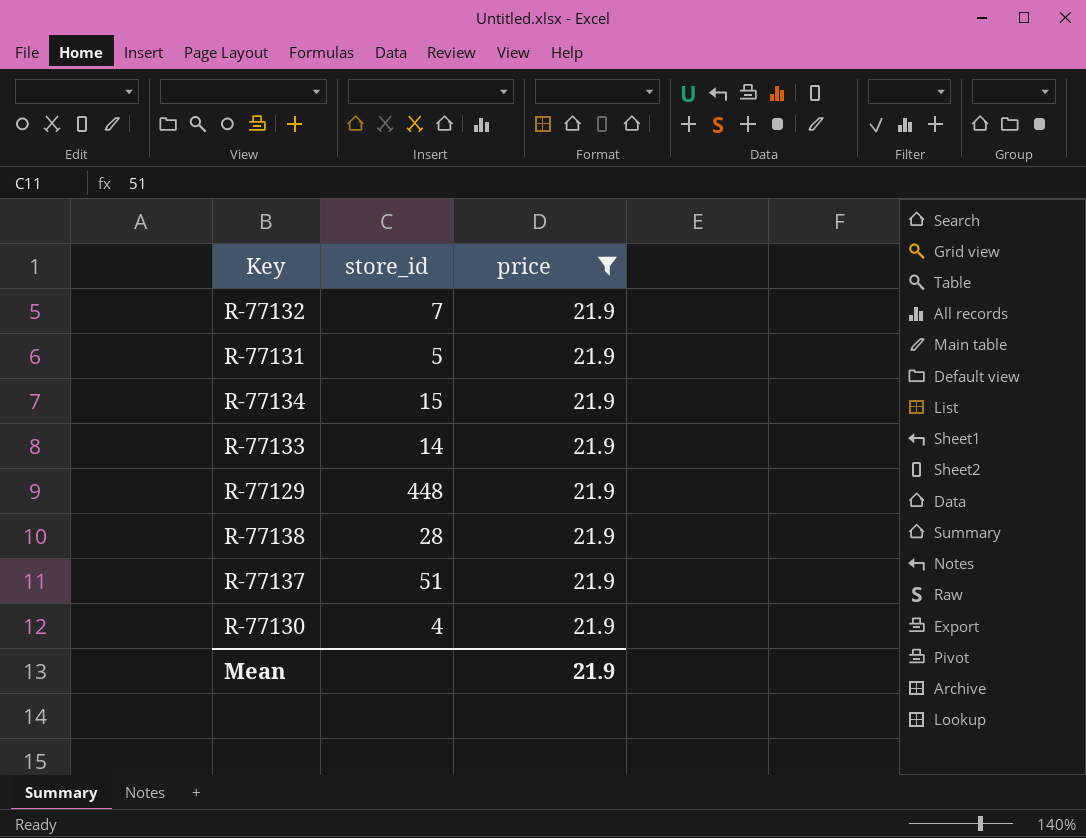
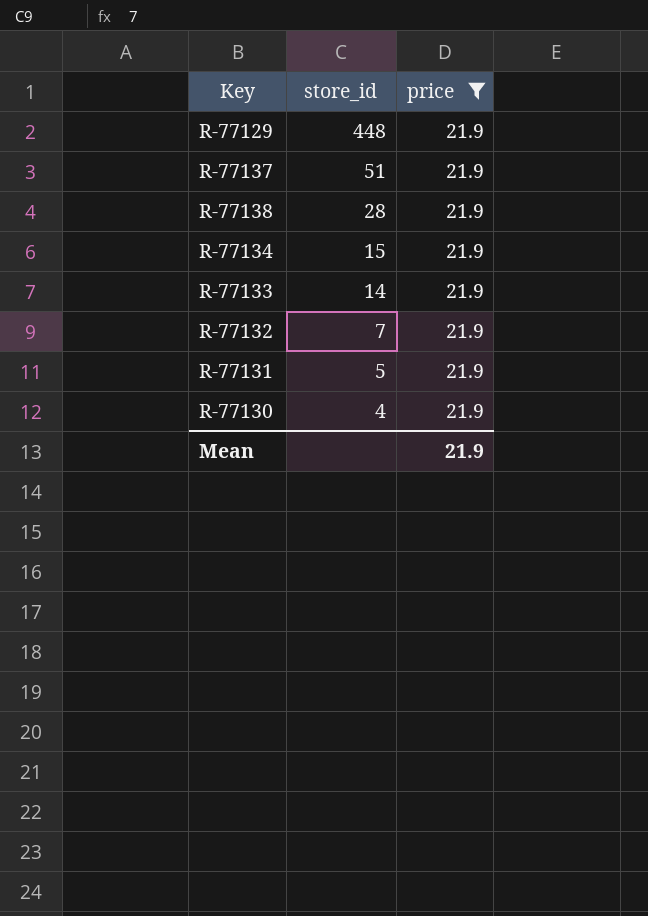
row order: none -> store_id descending

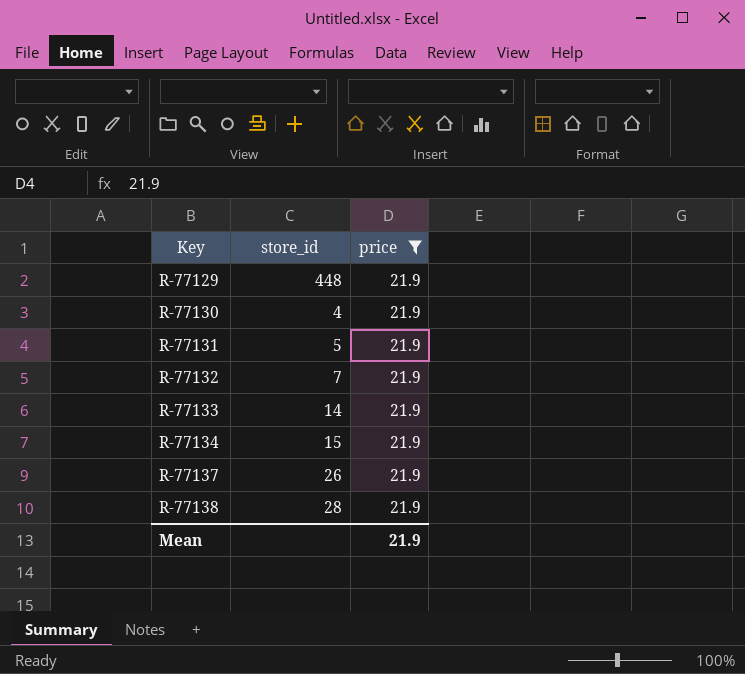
row order: store_id descending -> Key ascending
R-77137 | store_id: 51 -> 26

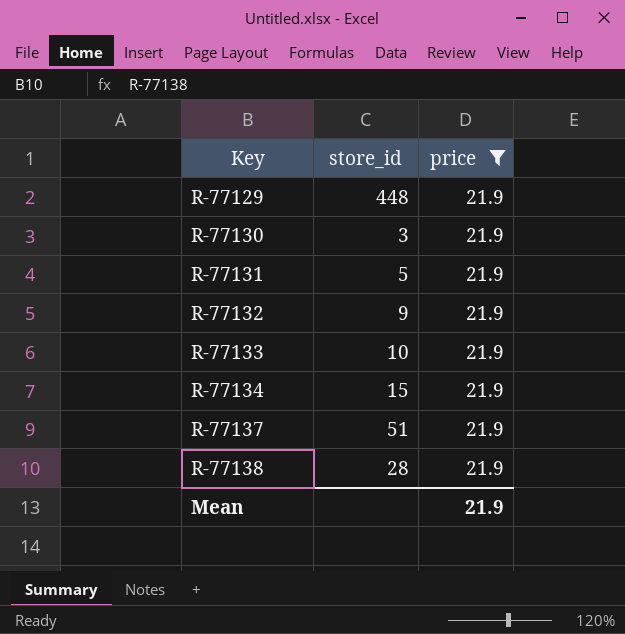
R-77130 | store_id: 4 -> 3
R-77132 | store_id: 7 -> 9
R-77133 | store_id: 14 -> 10
R-77137 | store_id: 26 -> 51

